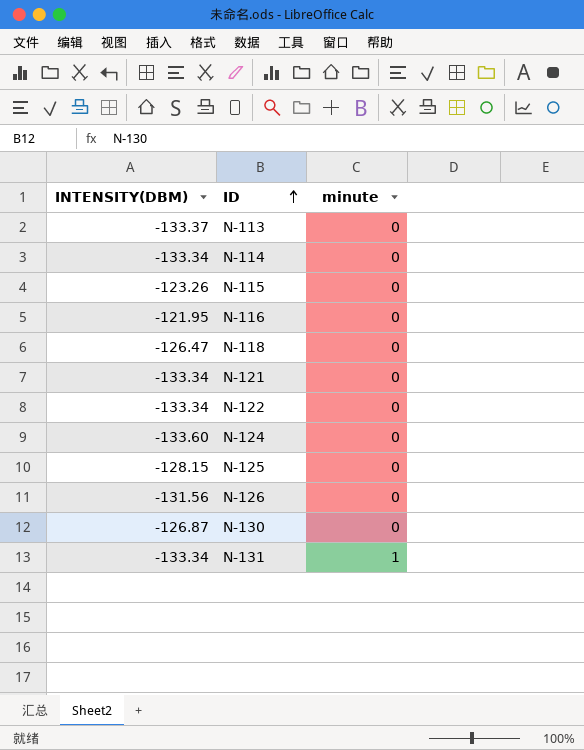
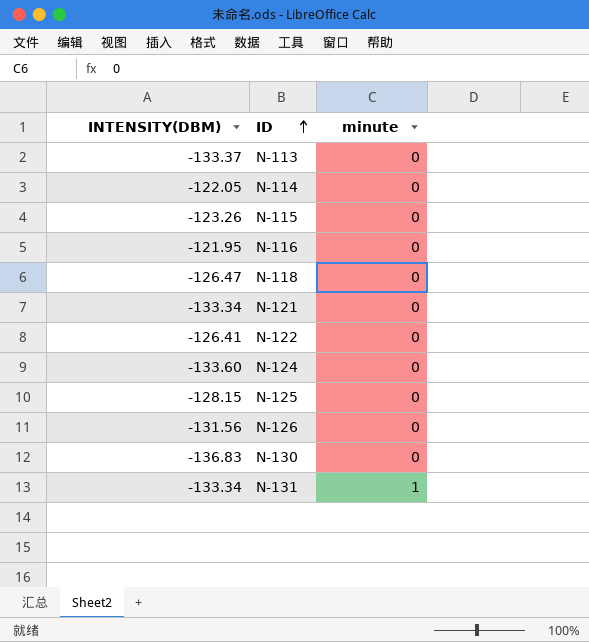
N-114 | INTENSITY(DBM): -133.34 -> -122.05
N-122 | INTENSITY(DBM): -133.34 -> -126.41
N-130 | INTENSITY(DBM): -126.87 -> -136.83

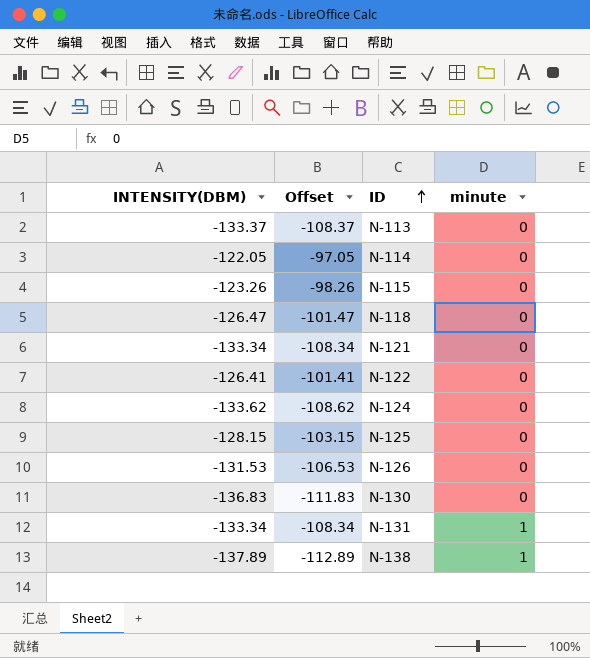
column Offset | formula: none -> [INTENSITY(DBM)] + 25
row N-116: -121.95 | 0 -> none
N-124 | INTENSITY(DBM): -133.60 -> -133.62
N-126 | INTENSITY(DBM): -131.56 -> -131.53
row N-138: none -> -137.89 | -112.89 | 1

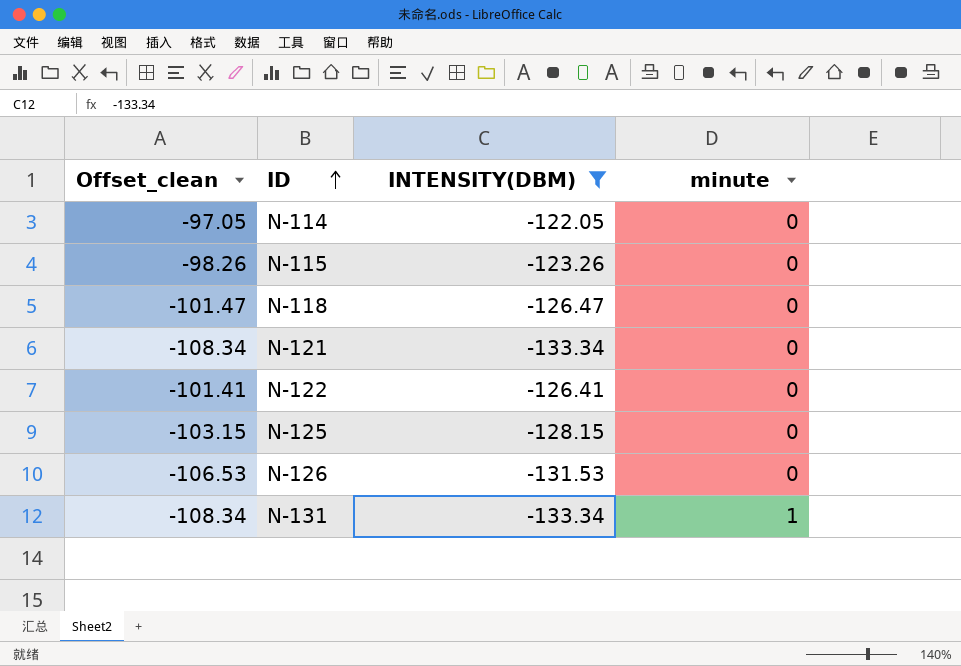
filter: none -> INTENSITY(DBM) >= -133.34
column name: Offset -> Offset_clean
column INTENSITY(DBM) | position: 1 -> 3

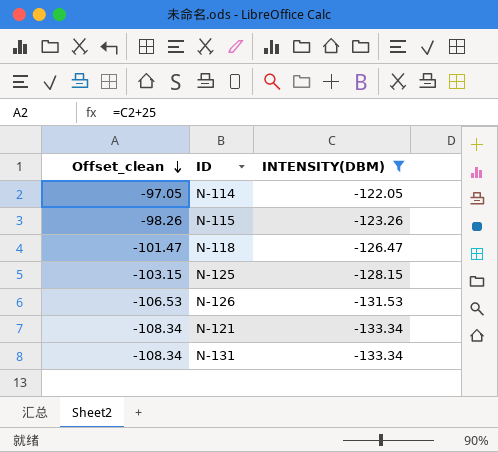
row order: ID ascending -> Offset_clean descending
column minute | position: 4 -> none
row N-122: -101.41 | -126.41 | 0 -> none

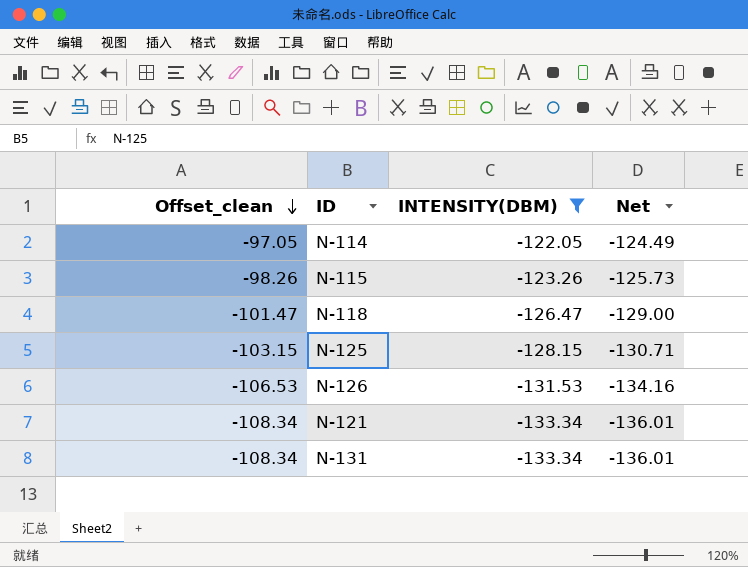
column Net | formula: none -> [INTENSITY(DBM)] * 1.02

